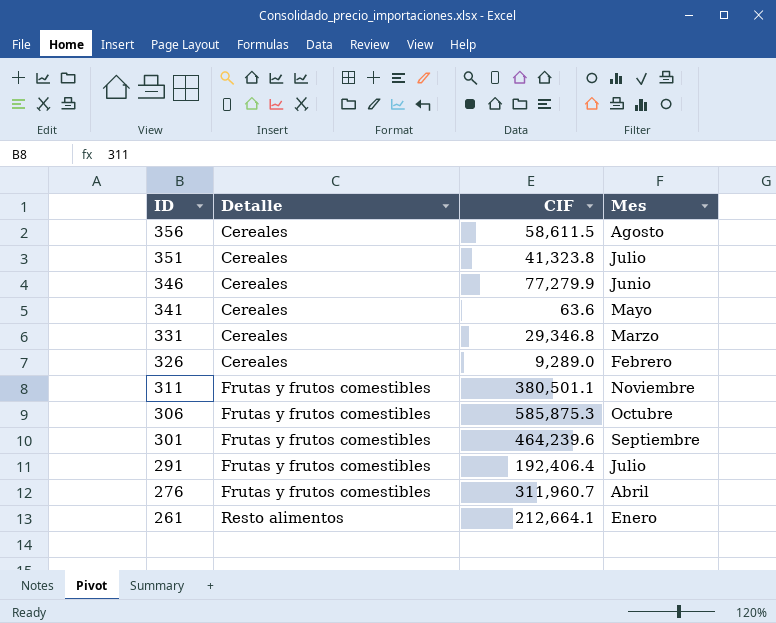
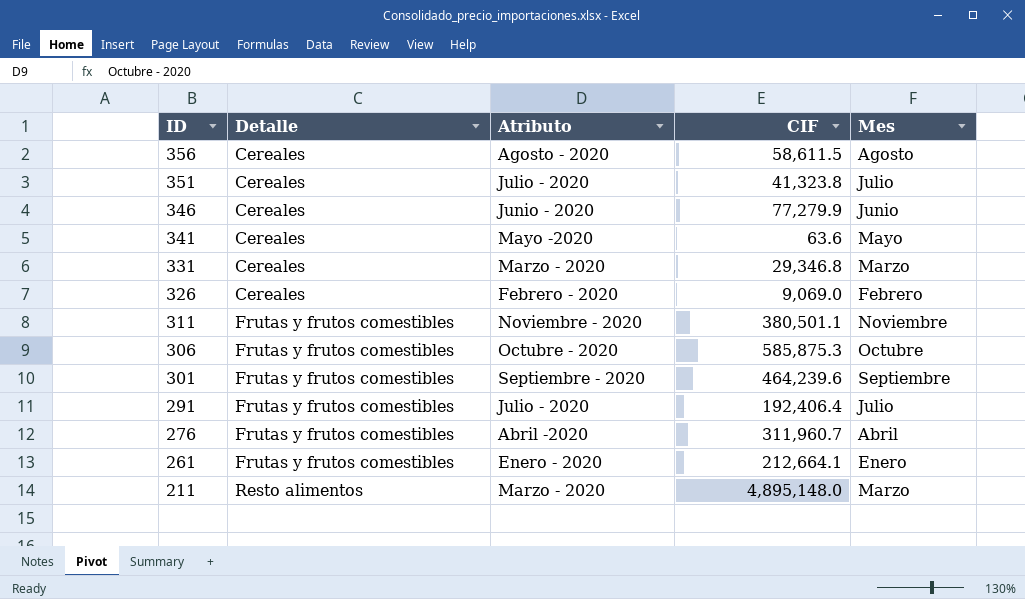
column Atributo | position: none -> 3
326 | CIF: 9,289.0 -> 9,069.0
261 | Detalle: Resto alimentos -> Frutas y frutos comestibles
row 211: none -> Resto alimentos | Marzo - 2020 | 4,895,148.0 | Marzo

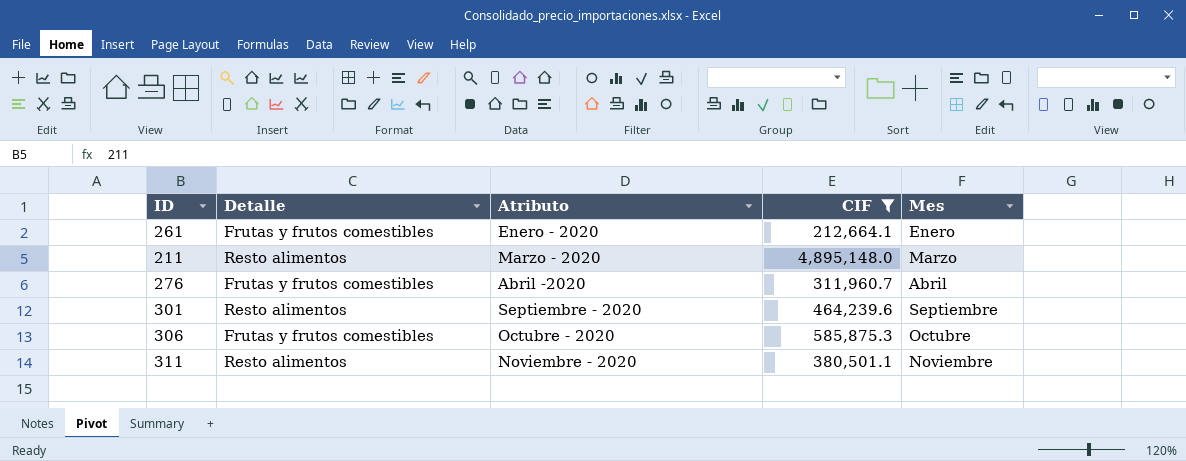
filter: none -> CIF >= 212,664.1
row order: ID descending -> Atributo ascending
301 | Detalle: Frutas y frutos comestibles -> Resto alimentos
311 | Detalle: Frutas y frutos comestibles -> Resto alimentos

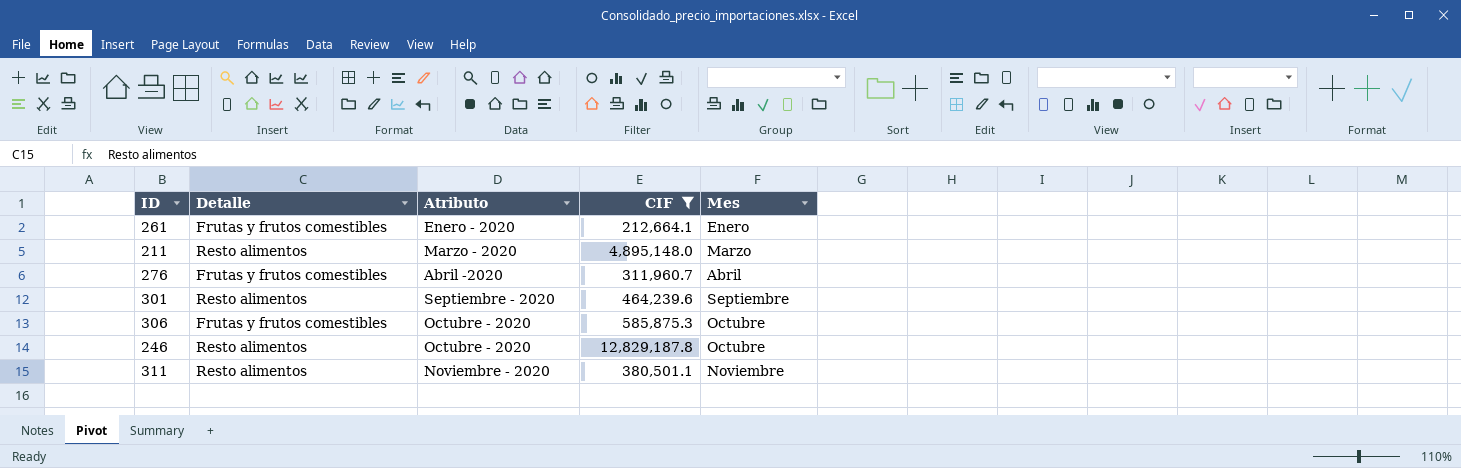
row 246: none -> Resto alimentos | Octubre - 2020 | 12,829,187.8 | Octubre

